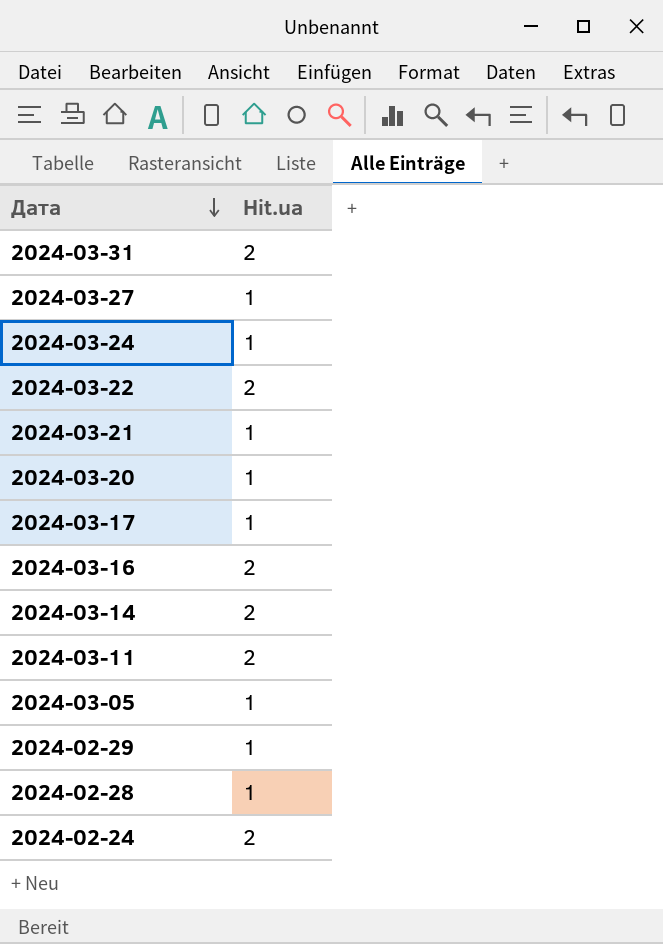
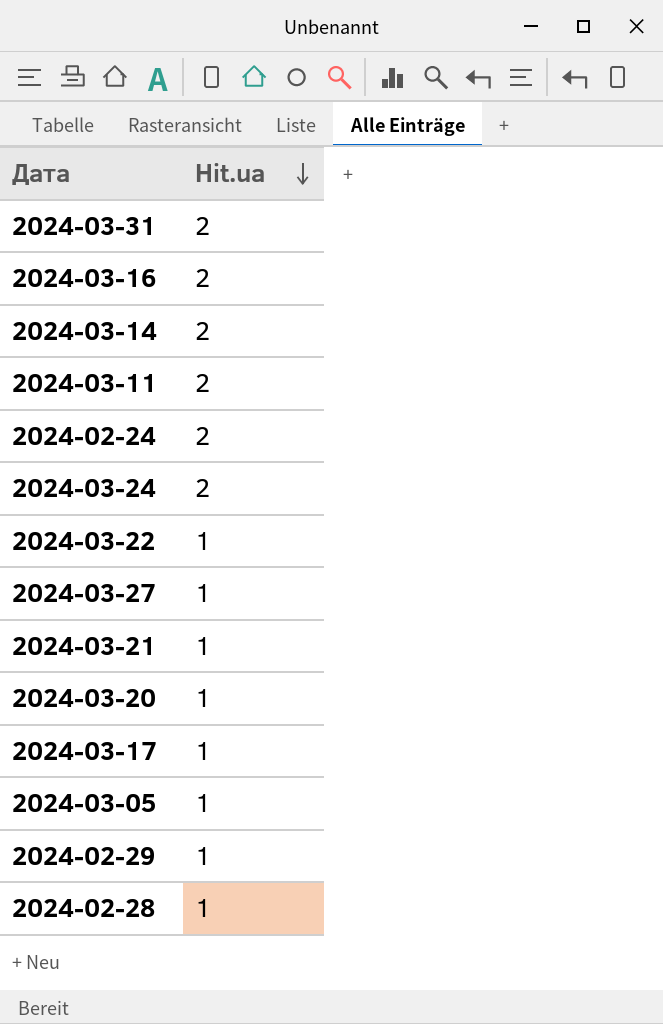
row order: Дата descending -> Hit.ua descending
2024-03-24 | Hit.ua: 1 -> 2
2024-03-22 | Hit.ua: 2 -> 1

